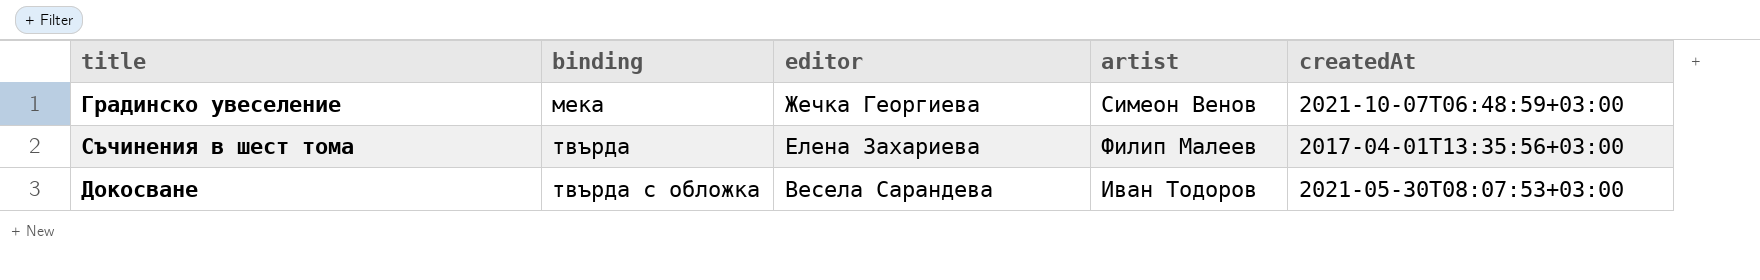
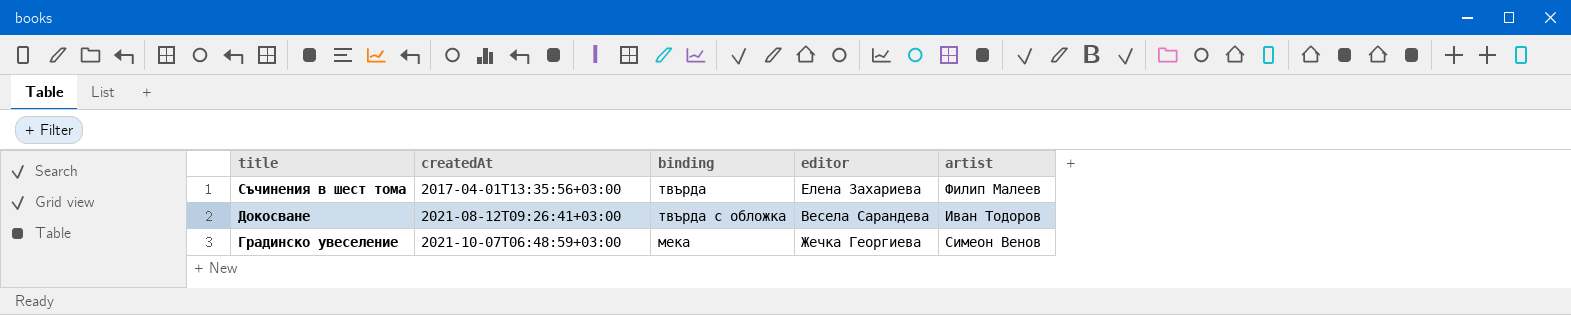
row order: binding ascending -> title descending
column createdAt | position: 5 -> 2
Докосване | createdAt: 2021-05-30T08:07:53+03:00 -> 2021-08-12T09:26:41+03:00

